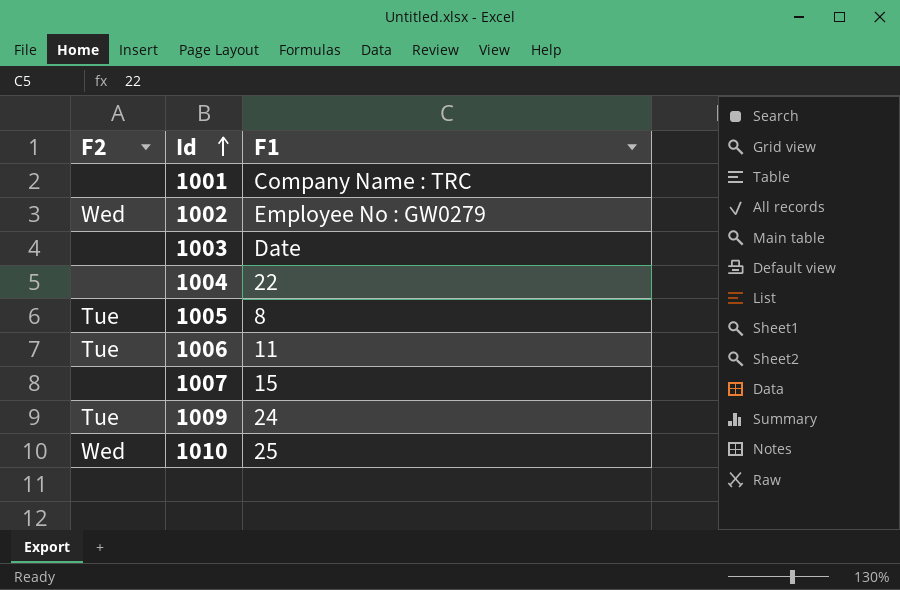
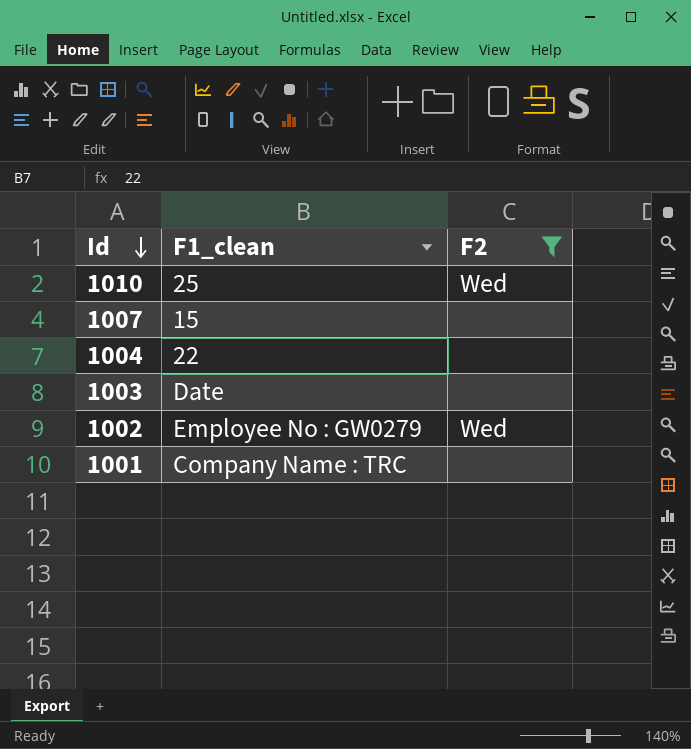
filter: none -> F2 != Tue
row order: Id ascending -> Id descending
column name: F1 -> F1_clean
column F2 | position: 1 -> 3

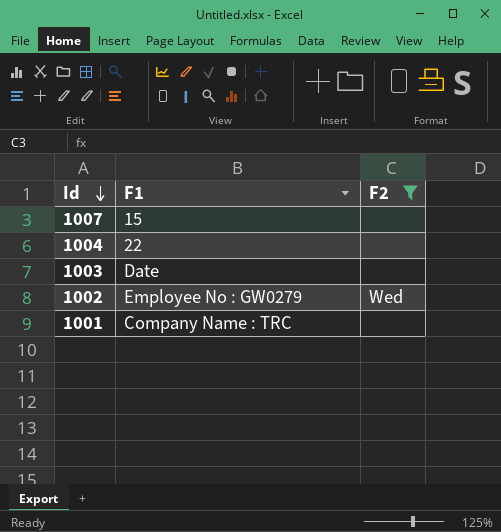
column name: F1_clean -> F1
row 1010: 25 | Wed -> none

